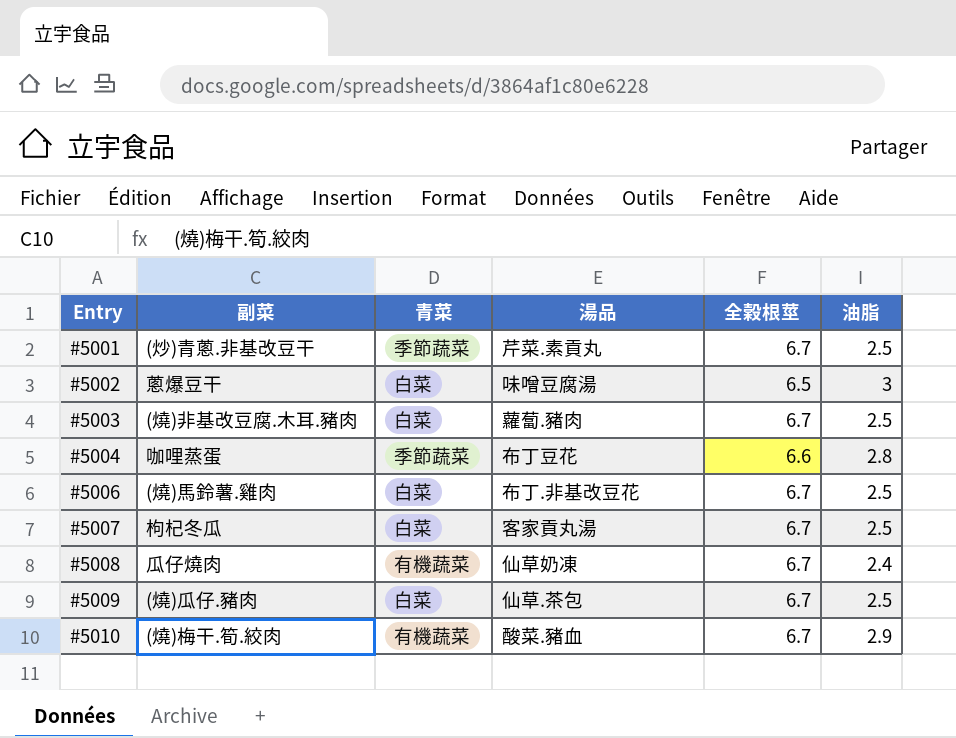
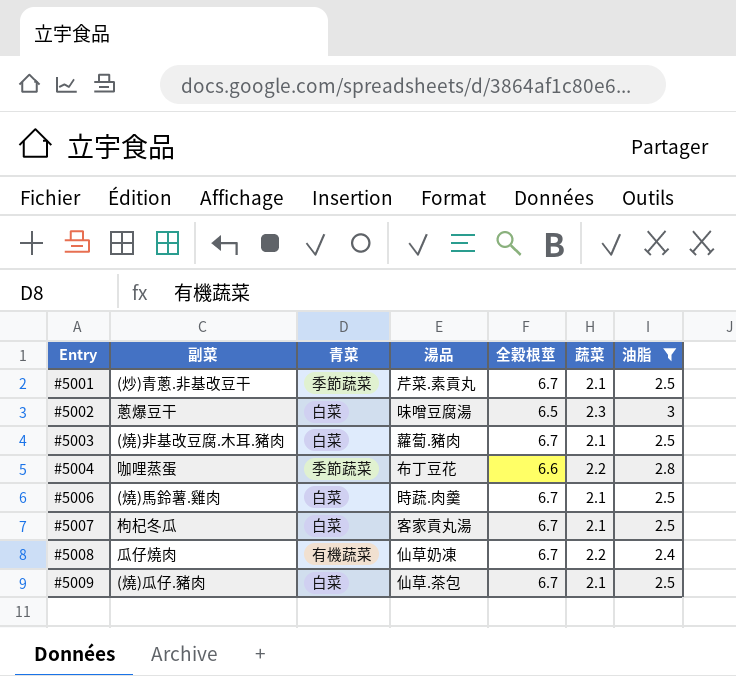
filter: none -> 油脂 != 2.9
column 蔬菜 | position: none -> 6
#5006 | 湯品: 布丁.非基改豆花 -> 時蔬.肉羹

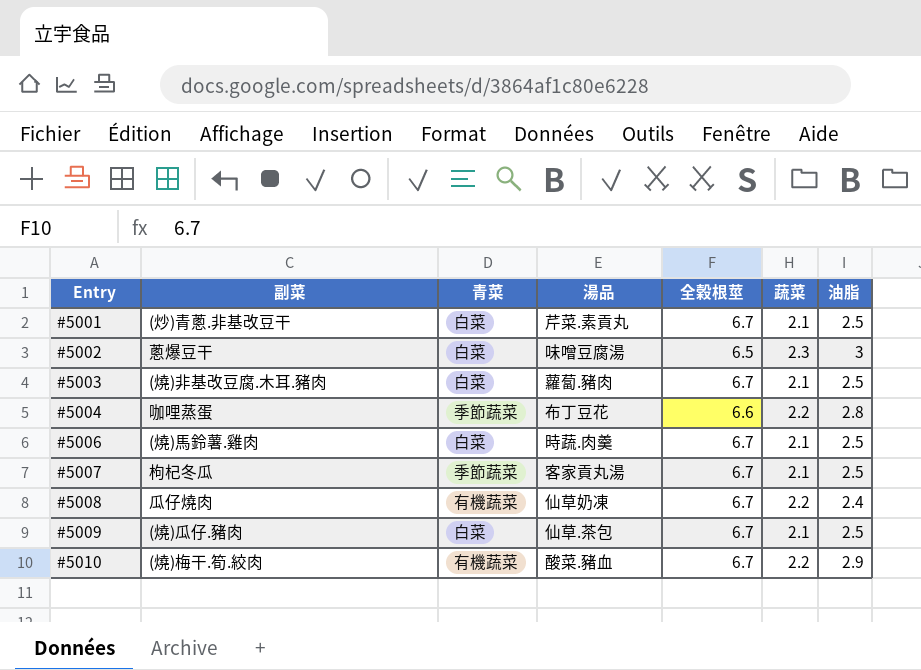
filter: 油脂 != 2.9 -> none
#5001 | 青菜: 季節蔬菜 -> 白菜
#5007 | 青菜: 白菜 -> 季節蔬菜

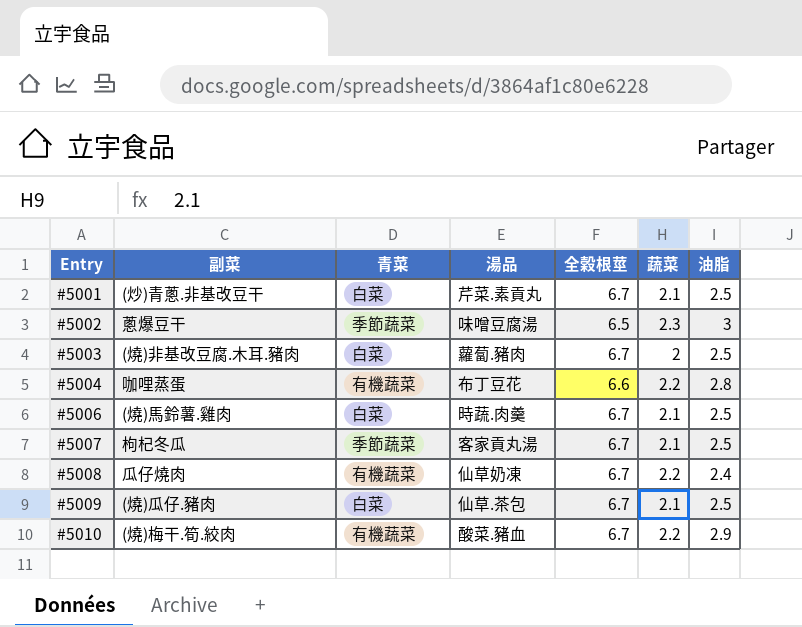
#5002 | 青菜: 白菜 -> 季節蔬菜
#5003 | 蔬菜: 2.1 -> 2
#5004 | 青菜: 季節蔬菜 -> 有機蔬菜

